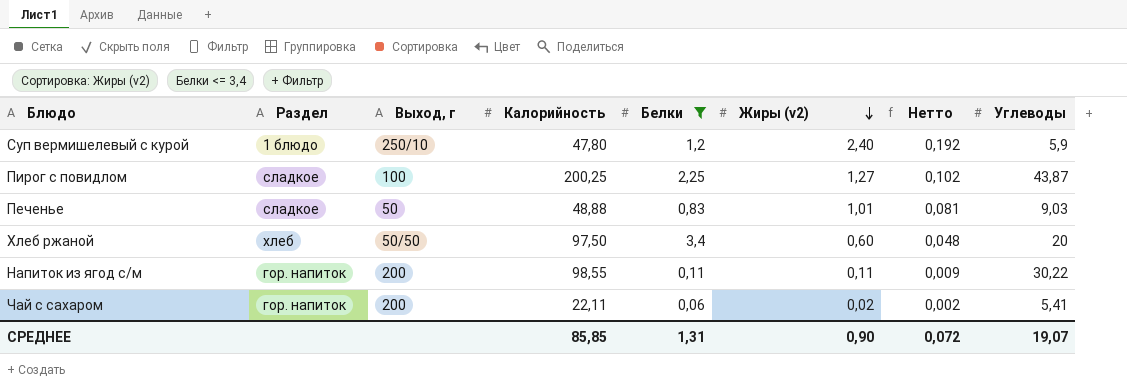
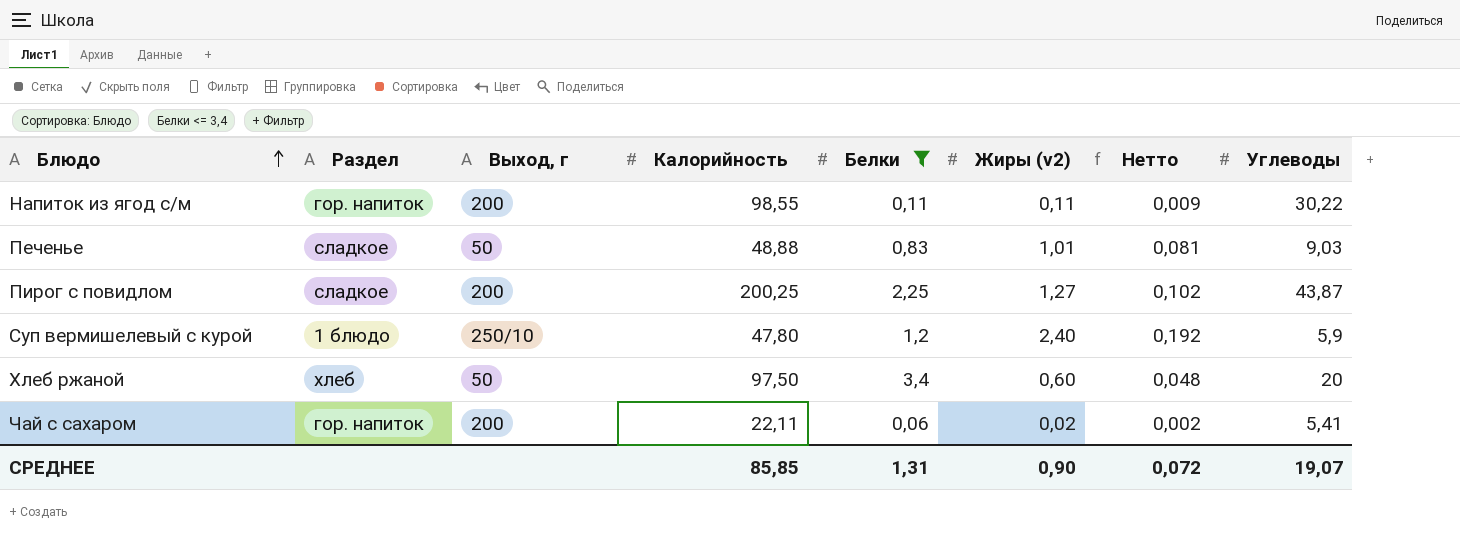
row order: Жиры (v2) descending -> Блюдо ascending
Пирог с повидлом | Выход, г: 100 -> 200
Хлеб ржаной | Выход, г: 50/50 -> 50

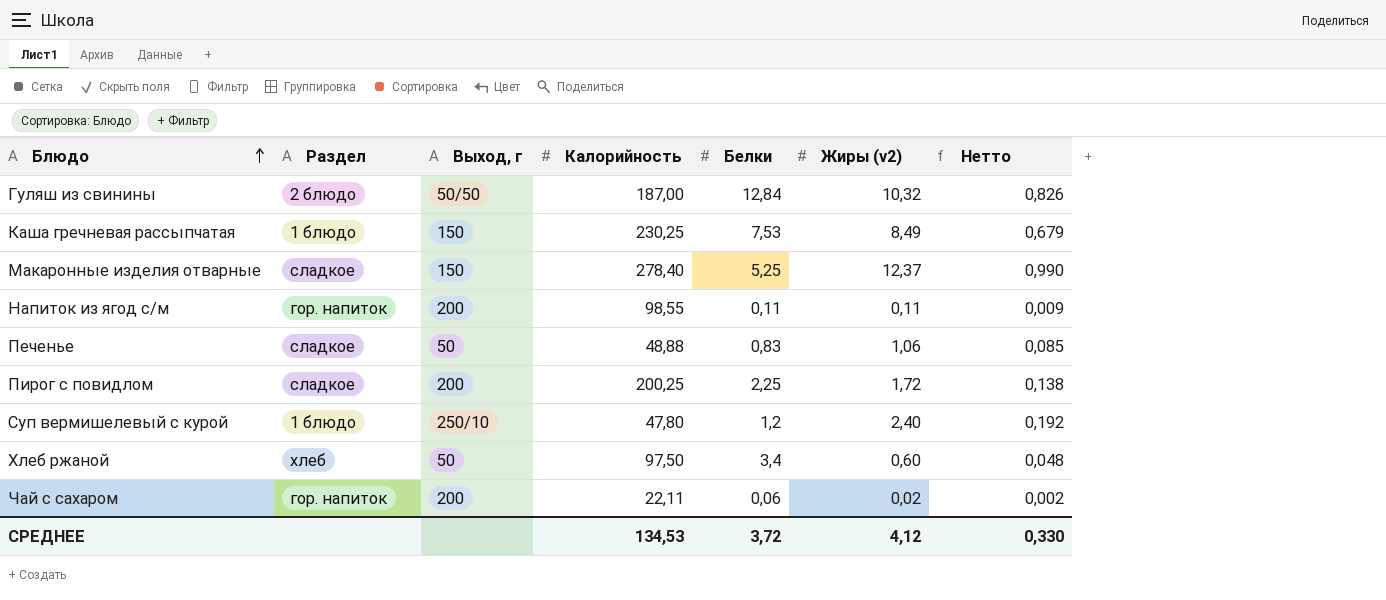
filter: Белки <= 3,4 -> none
column Углеводы | position: 8 -> none
Печенье | Жиры (v2): 1,01 -> 1,06
Печенье | Нетто: 0,081 -> 0,085
Пирог с повидлом | Жиры (v2): 1,27 -> 1,72
Пирог с повидлом | Нетто: 0,102 -> 0,138
СРЕДНЕЕ | Калорийность: 85,85 -> 134,53
СРЕДНЕЕ | Белки: 1,31 -> 3,72
СРЕДНЕЕ | Жиры (v2): 0,90 -> 4,12
СРЕДНЕЕ | Нетто: 0,072 -> 0,330

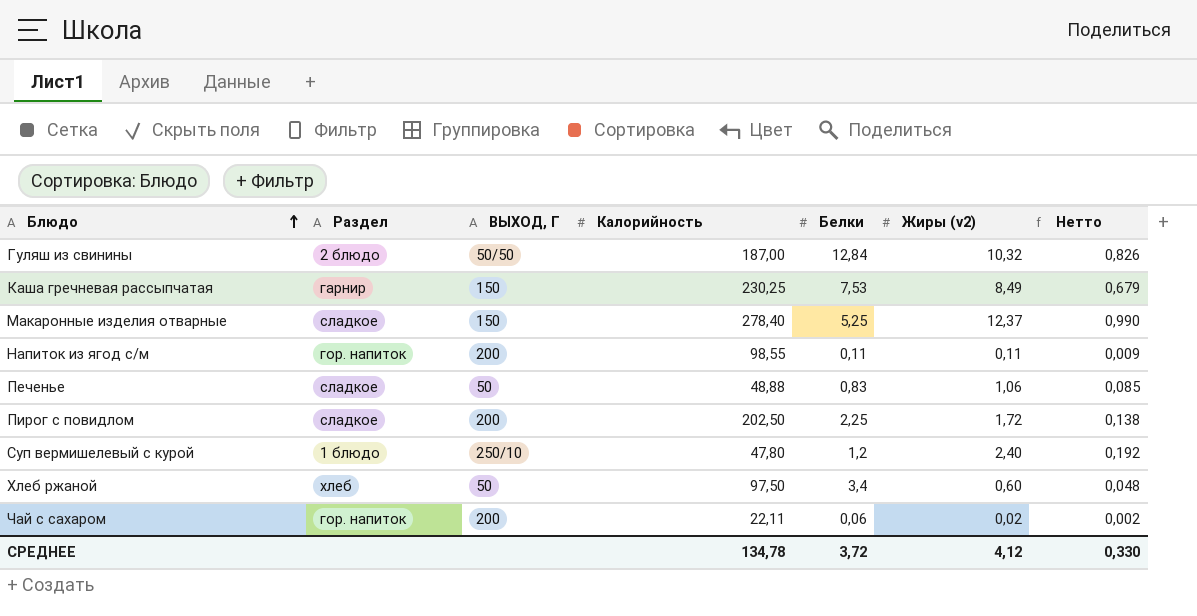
column name: Выход, г -> ВЫХОД, Г
Каша гречневая рассыпчатая | Раздел: 1 блюдо -> гарнир
Пирог с повидлом | Калорийность: 200,25 -> 202,50
СРЕДНЕЕ | Калорийность: 134,53 -> 134,78

